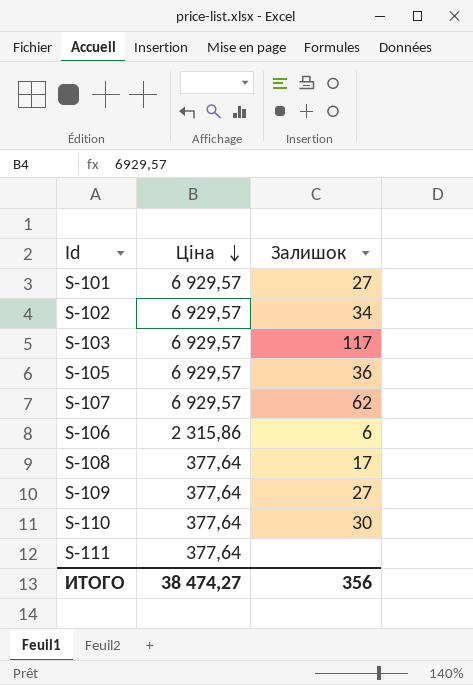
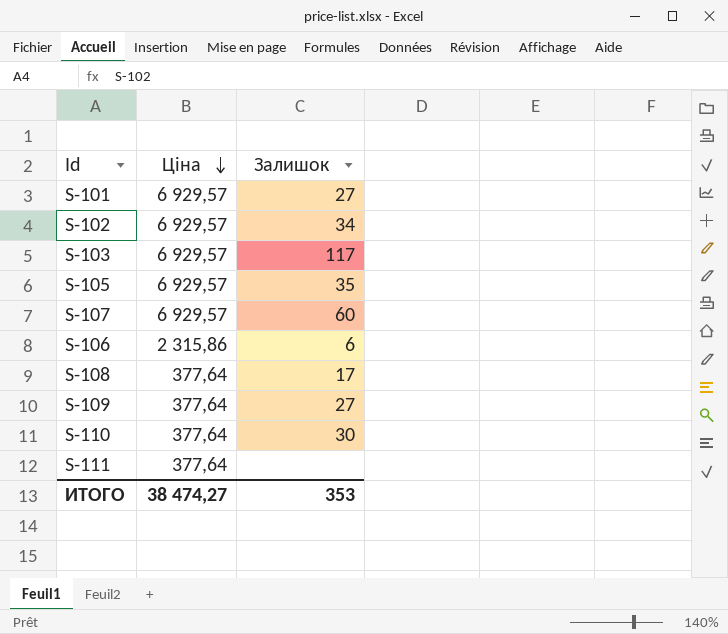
S-105 | Залишок: 36 -> 35
S-107 | Залишок: 62 -> 60
ИТОГО | Залишок: 356 -> 353

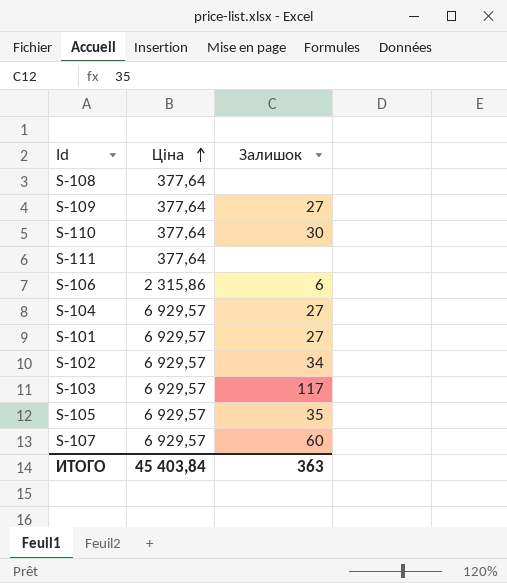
row order: Ціна descending -> Ціна ascending
S-108 | Залишок: 17 -> none
row S-104: none -> 6 929,57 | 27
ИТОГО | Ціна: 38 474,27 -> 45 403,84
ИТОГО | Залишок: 353 -> 363

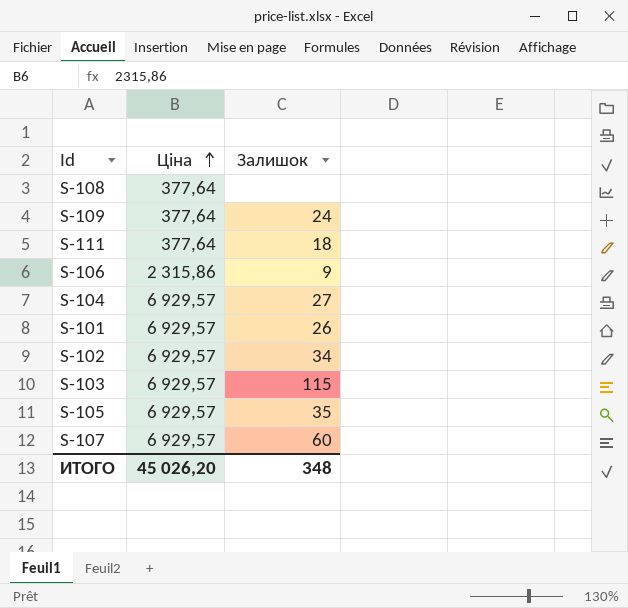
row S-110: 377,64 | 30 -> none
S-109 | Залишок: 27 -> 24
S-111 | Залишок: none -> 18
S-106 | Залишок: 6 -> 9
S-101 | Залишок: 27 -> 26
S-103 | Залишок: 117 -> 115
ИТОГО | Ціна: 45 403,84 -> 45 026,20
ИТОГО | Залишок: 363 -> 348

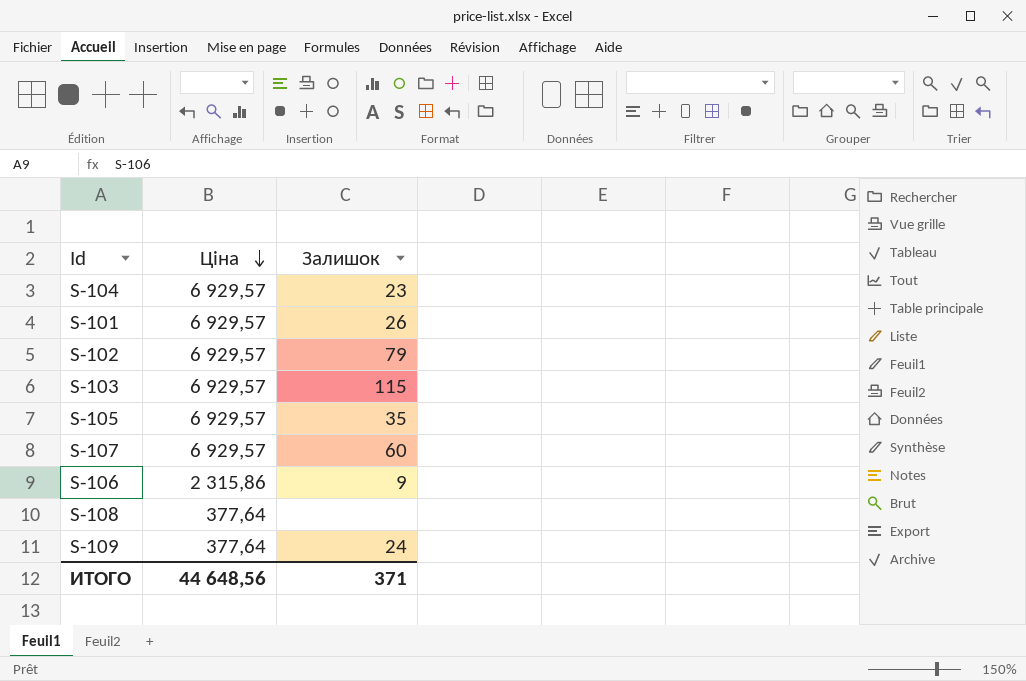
row order: Ціна ascending -> Ціна descending
row S-111: 377,64 | 18 -> none
S-104 | Залишок: 27 -> 23
S-102 | Залишок: 34 -> 79
ИТОГО | Ціна: 45 026,20 -> 44 648,56
ИТОГО | Залишок: 348 -> 371

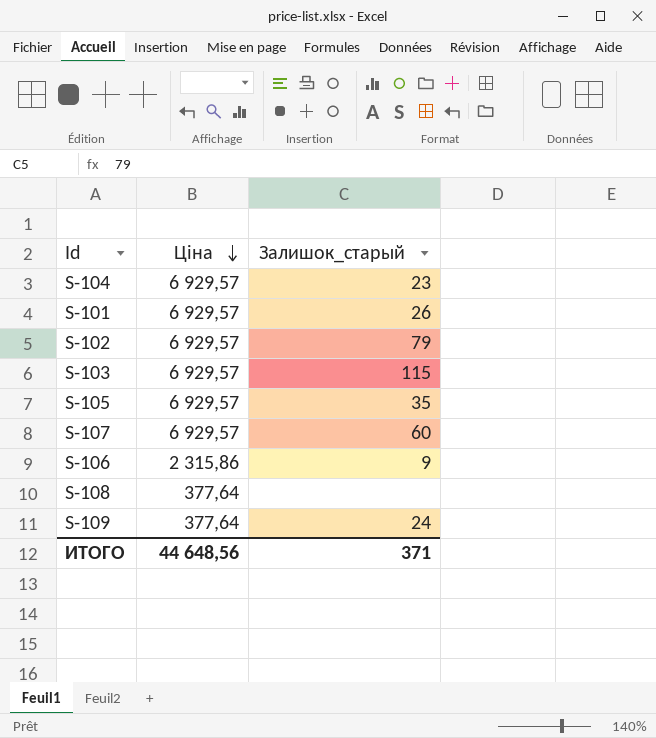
column name: Залишок -> Залишок_старый

